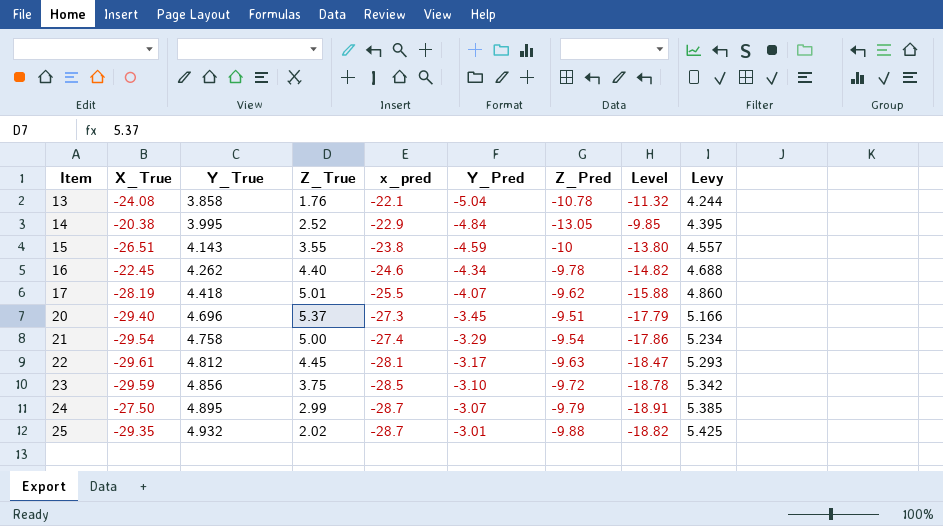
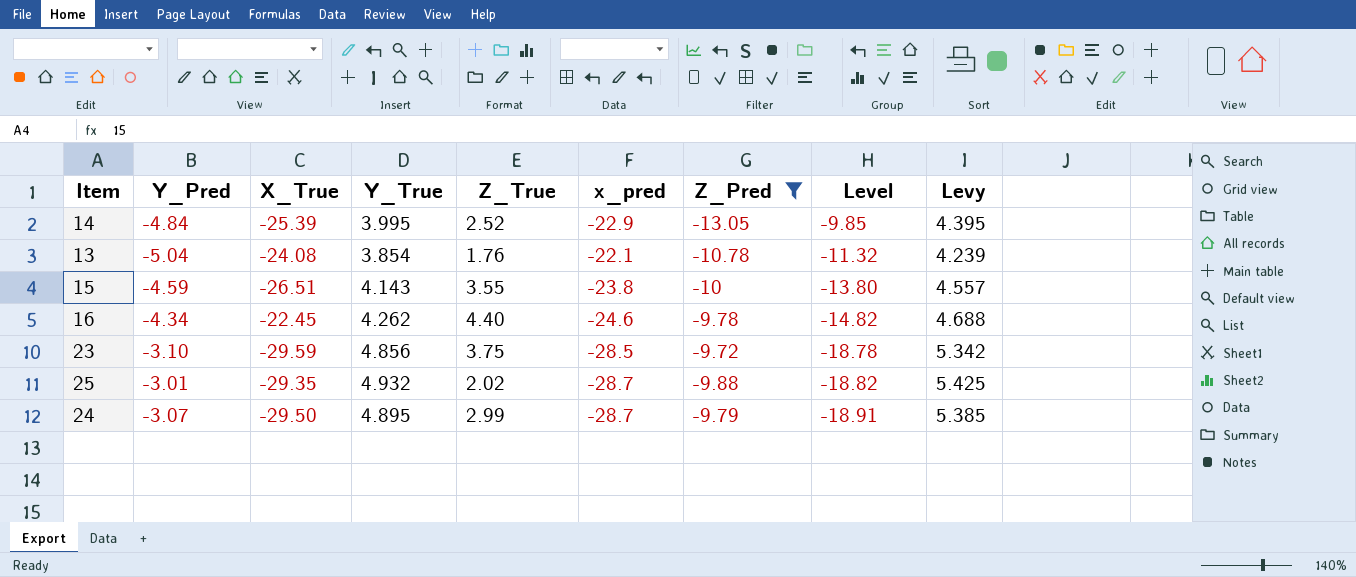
filter: none -> Z_Pred <= -9.72
row order: Item ascending -> Level descending
column Y_Pred | position: 6 -> 2
14 | X_True: -20.38 -> -25.39
13 | Y_True: 3.858 -> 3.854
13 | Levy: 4.244 -> 4.239
24 | X_True: -27.50 -> -29.50

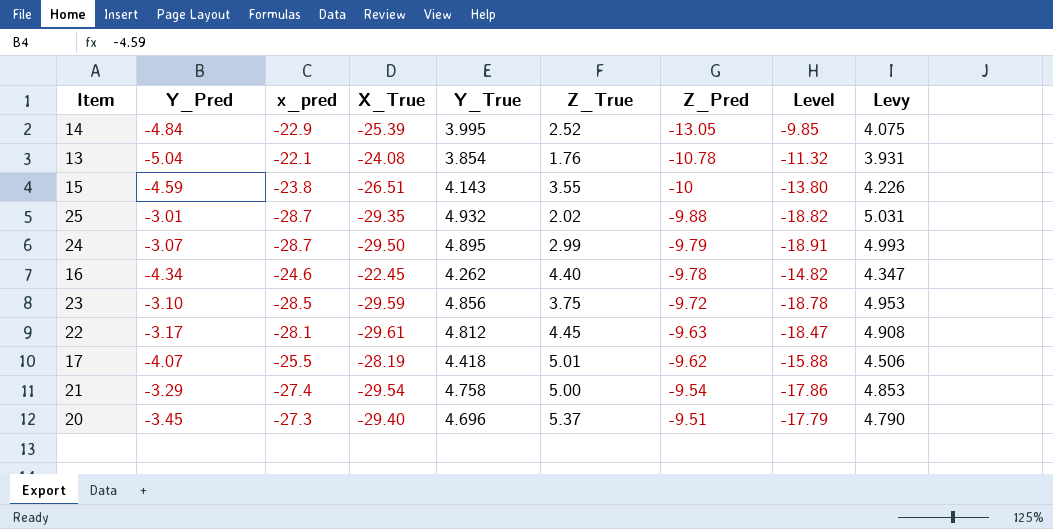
filter: Z_Pred <= -9.72 -> none
row order: Level descending -> Z_Pred ascending
column x_pred | position: 6 -> 3
column Levy | formula: [Y_True] * 1.1 -> [Y_True] * 1.02

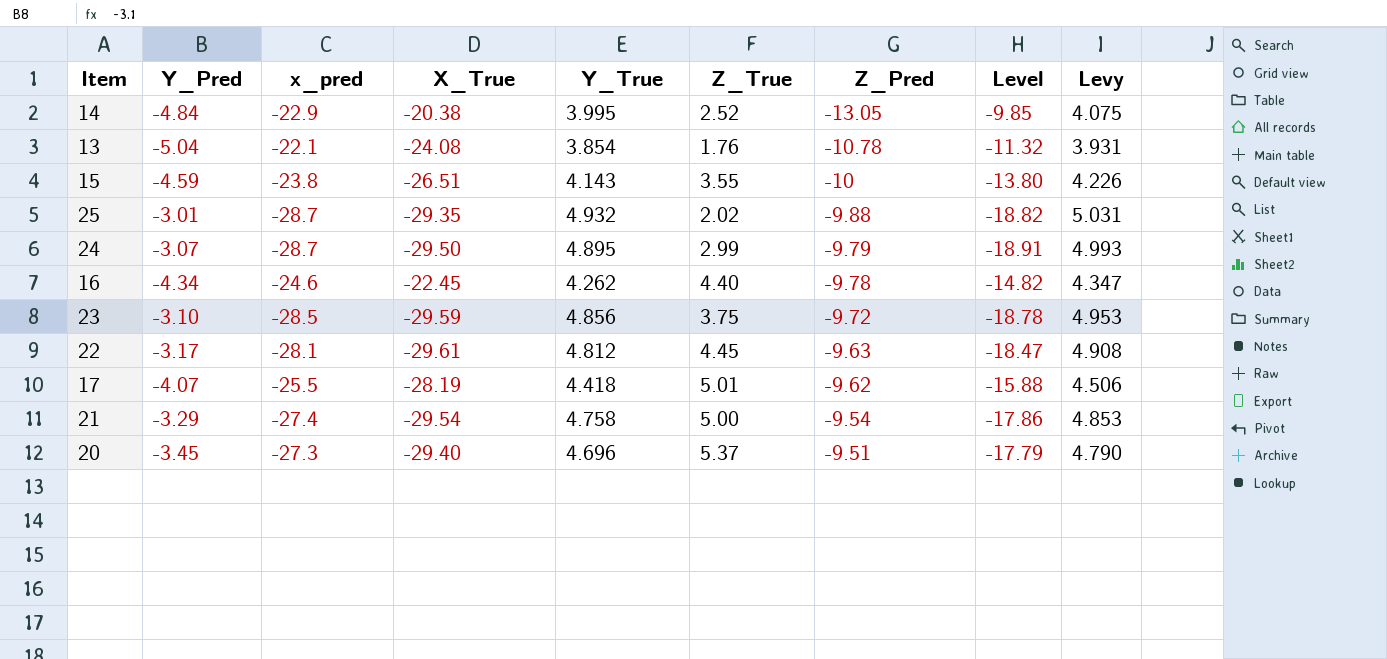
14 | X_True: -25.39 -> -20.38

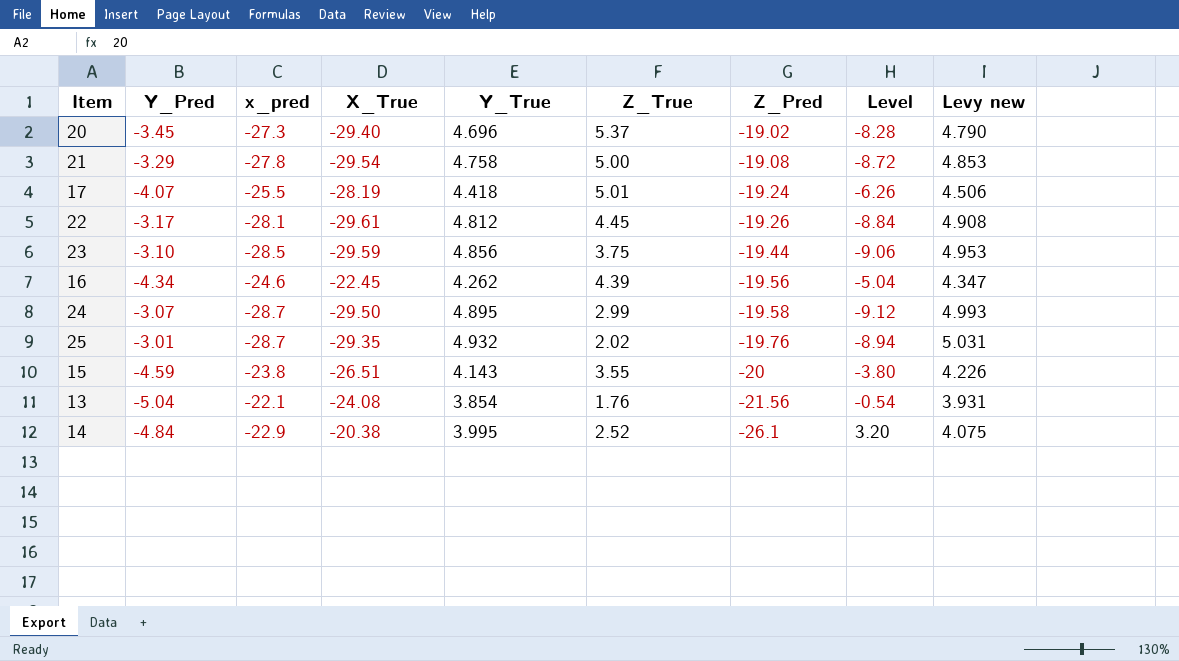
row order: Z_Pred ascending -> Z_Pred descending
column name: Levy -> Levy new
20 | Z_Pred: -9.51 -> -19.02
20 | Level: -17.79 -> -8.28
21 | x_pred: -27.4 -> -27.8
21 | Z_Pred: -9.54 -> -19.08
21 | Level: -17.86 -> -8.72
17 | Z_Pred: -9.62 -> -19.24
17 | Level: -15.88 -> -6.26
22 | Z_Pred: -9.63 -> -19.26
22 | Level: -18.47 -> -8.84
23 | Z_Pred: -9.72 -> -19.44
23 | Level: -18.78 -> -9.06
16 | Z_True: 4.40 -> 4.39
16 | Z_Pred: -9.78 -> -19.56
16 | Level: -14.82 -> -5.04
24 | Z_Pred: -9.79 -> -19.58
24 | Level: -18.91 -> -9.12
25 | Z_Pred: -9.88 -> -19.76
25 | Level: -18.82 -> -8.94
15 | Z_Pred: -10 -> -20
15 | Level: -13.80 -> -3.80
13 | Z_Pred: -10.78 -> -21.56
13 | Level: -11.32 -> -0.54
14 | Z_Pred: -13.05 -> -26.1
14 | Level: -9.85 -> 3.20

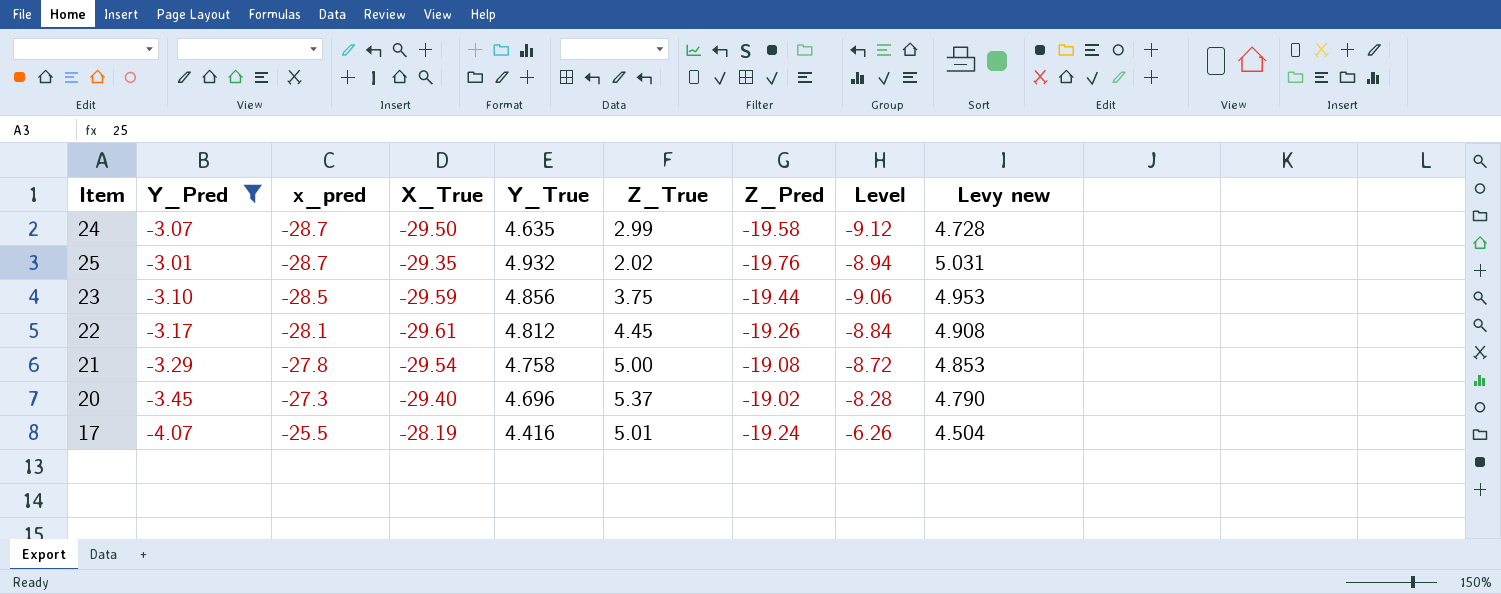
filter: none -> Y_Pred >= -4.07
row order: Z_Pred descending -> x_pred ascending
24 | Y_True: 4.895 -> 4.635
24 | Levy new: 4.993 -> 4.728
17 | Y_True: 4.418 -> 4.416
17 | Levy new: 4.506 -> 4.504

